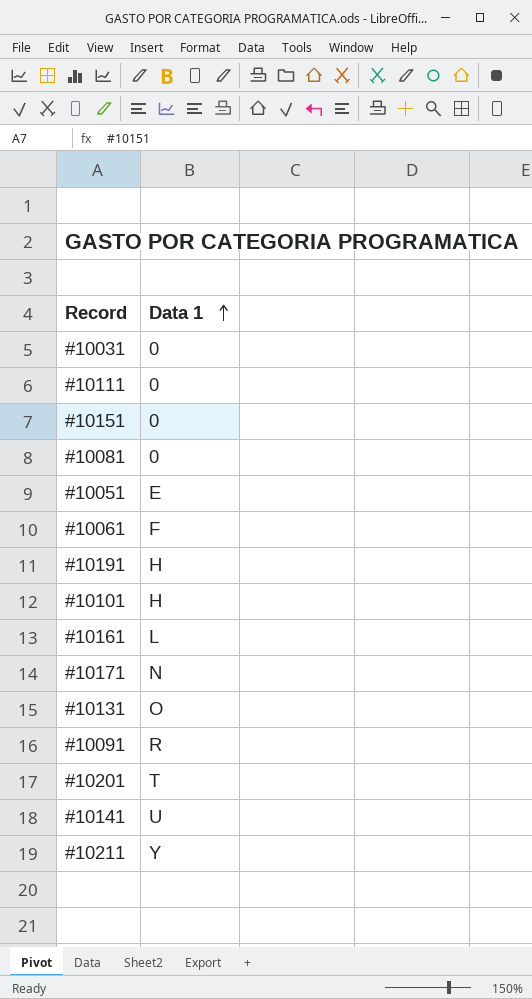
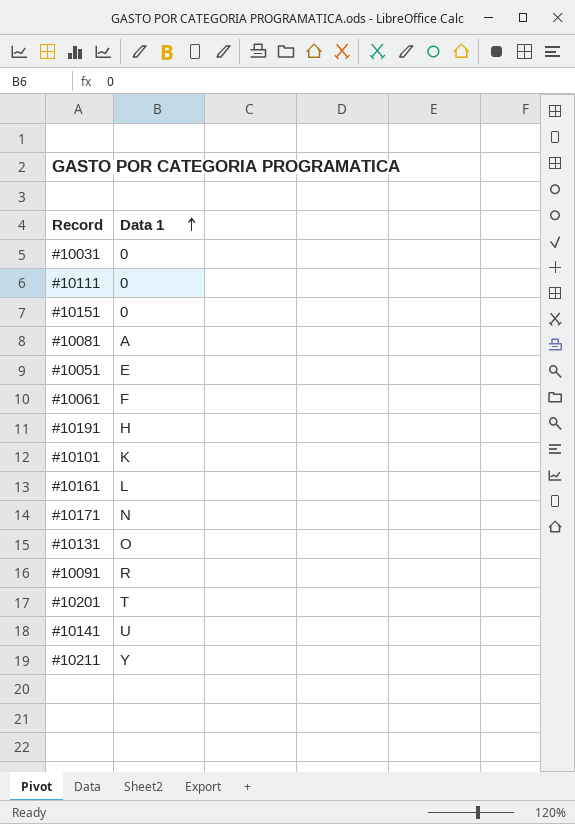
#10081 | Data 1: 0 -> A
#10101 | Data 1: H -> K

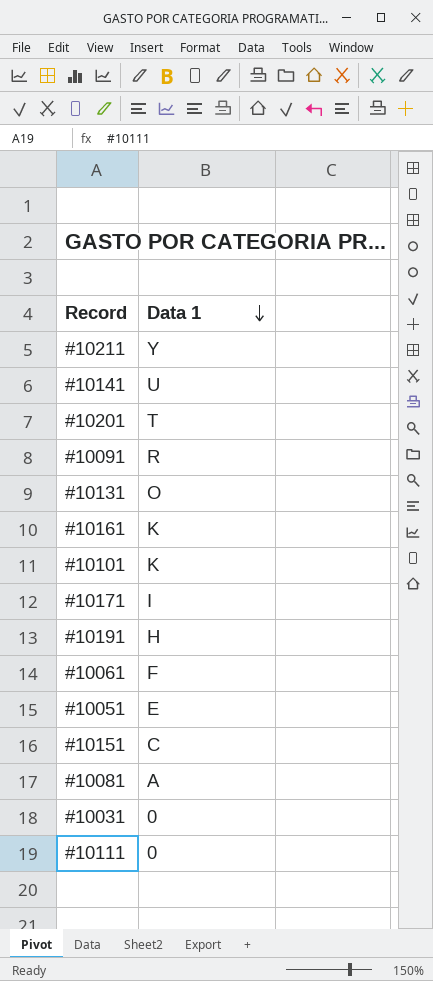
row order: Data 1 ascending -> Data 1 descending
#10161 | Data 1: L -> K
#10171 | Data 1: N -> I
#10151 | Data 1: 0 -> C

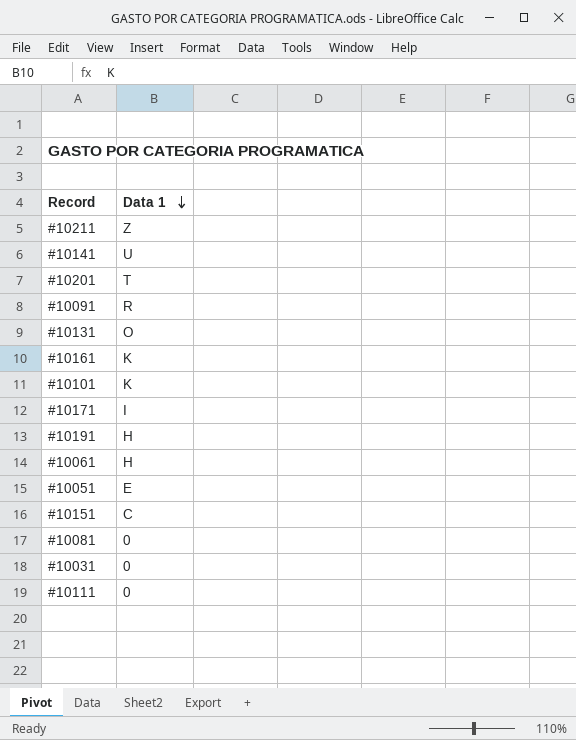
#10211 | Data 1: Y -> Z
#10061 | Data 1: F -> H
#10081 | Data 1: A -> 0

